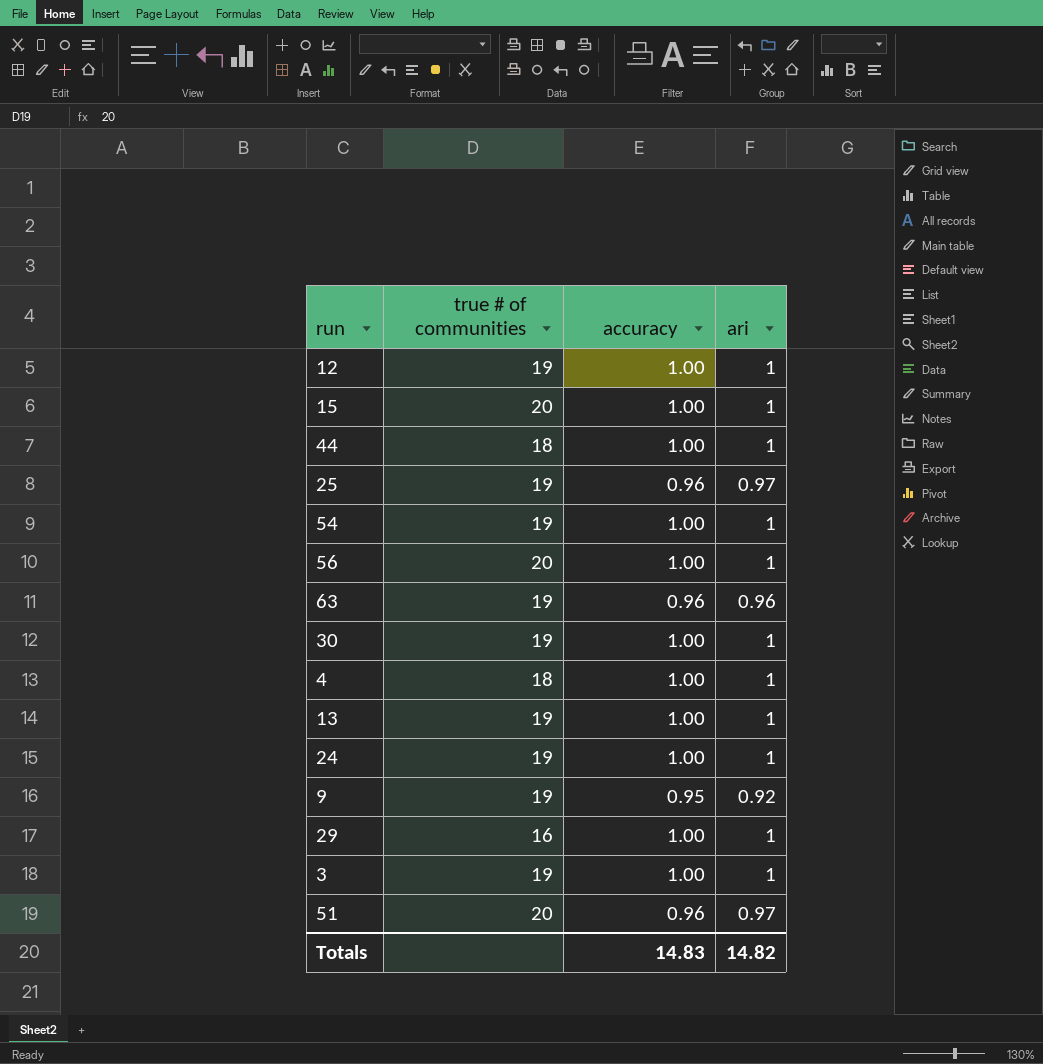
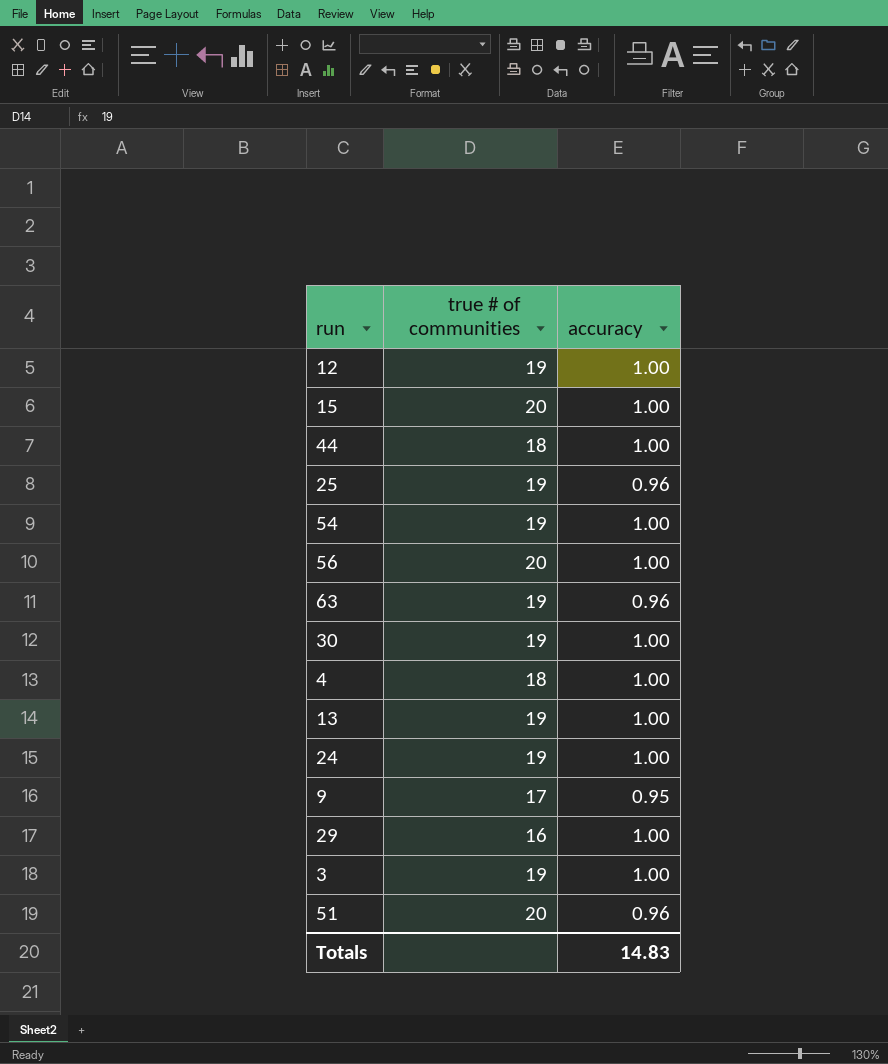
column ari | position: 4 -> none
9 | true # of communities: 19 -> 17

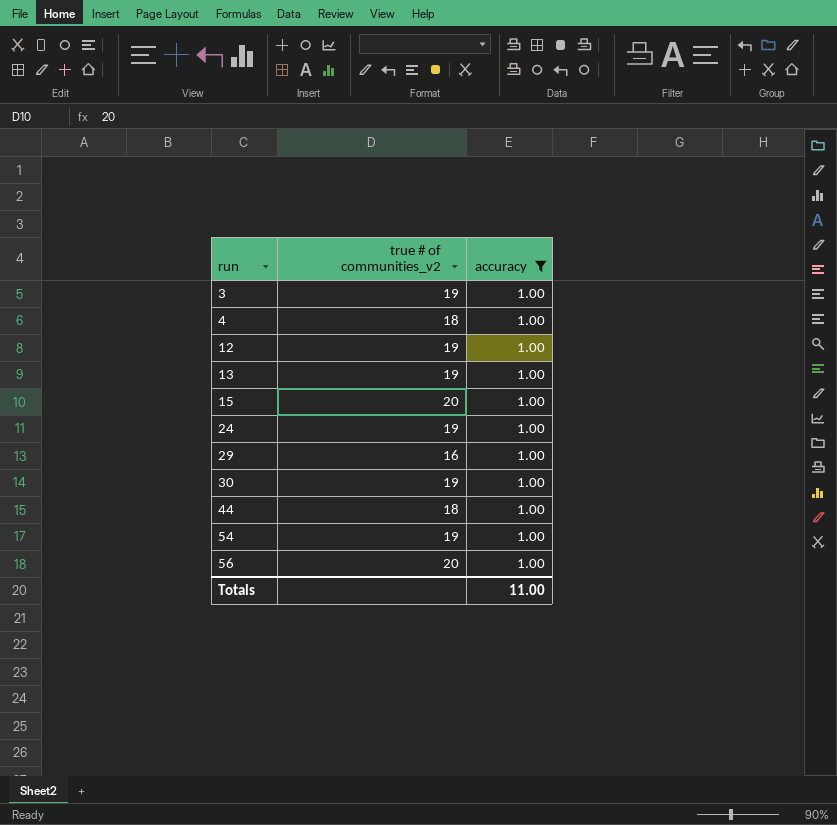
filter: none -> accuracy = 1.00
row order: none -> run ascending
column name: true # of communities -> true # of communities_v2
Totals | accuracy: 14.83 -> 11.00

